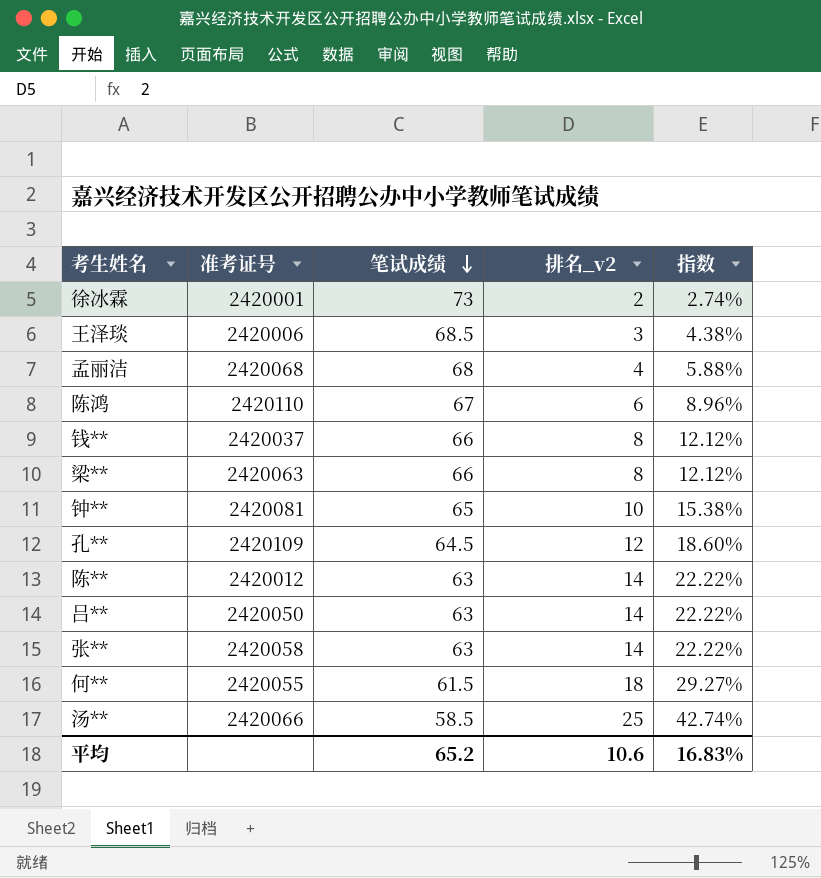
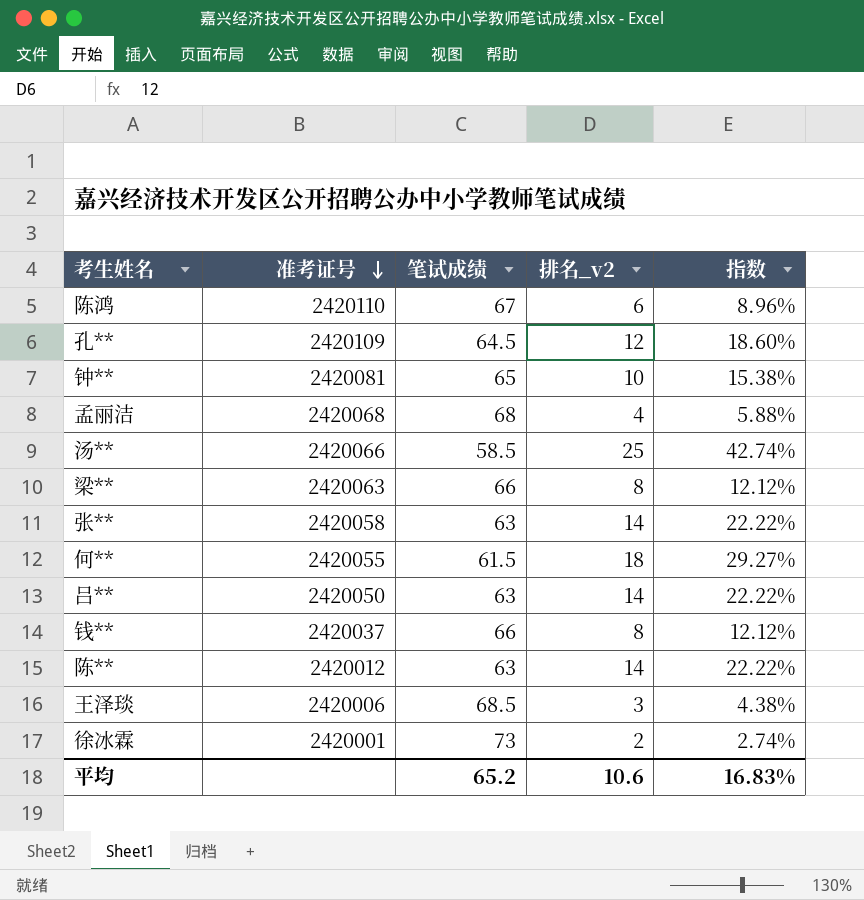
row order: 笔试成绩 descending -> 准考证号 descending

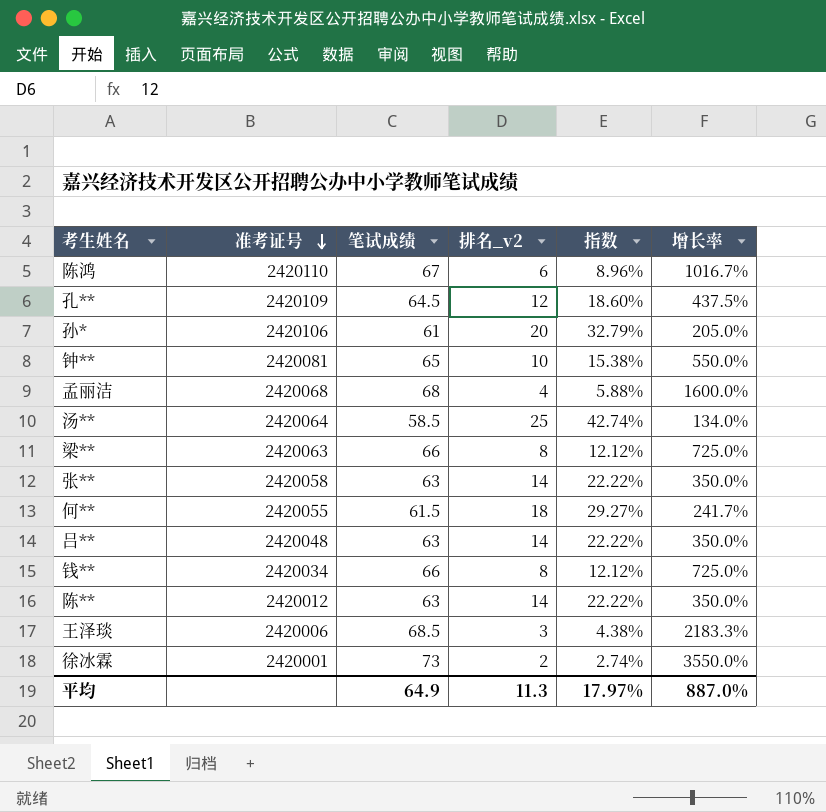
column 增长率 | formula: none -> ([笔试成绩] - [排名_v2]) / [排名_v2]
row 孙*: none -> 2420106 | 61 | 20 | 32.79% | 205.0%
汤** | 准考证号: 2420066 -> 2420064
吕** | 准考证号: 2420050 -> 2420048
钱** | 准考证号: 2420037 -> 2420034
平均 | 笔试成绩: 65.2 -> 64.9
平均 | 排名_v2: 10.6 -> 11.3
平均 | 指数: 16.83% -> 17.97%

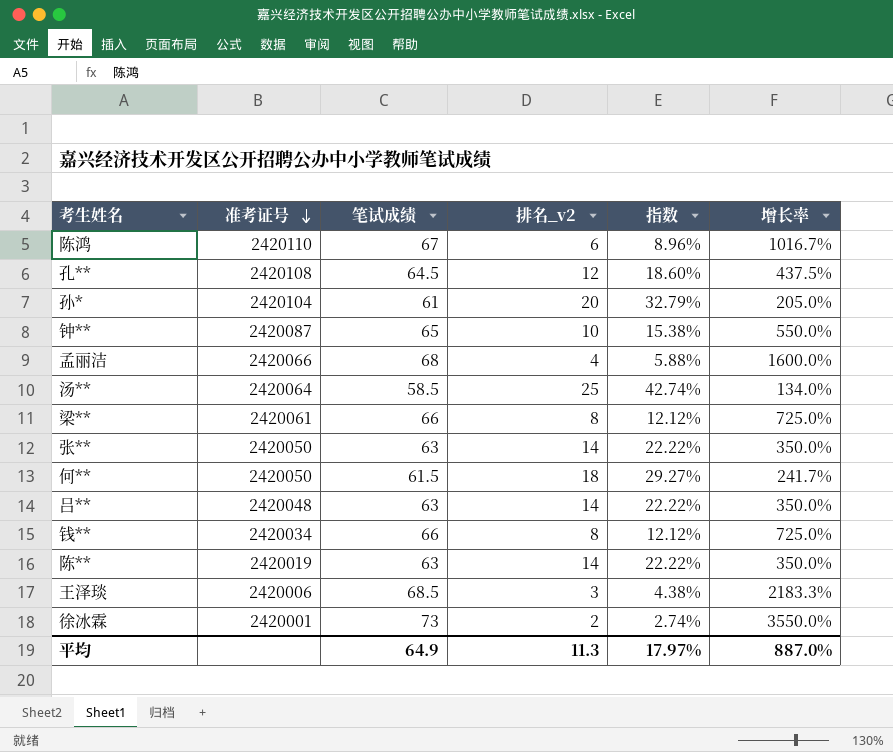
孔** | 准考证号: 2420109 -> 2420108
孙* | 准考证号: 2420106 -> 2420104
钟** | 准考证号: 2420081 -> 2420087
孟丽洁 | 准考证号: 2420068 -> 2420066
梁** | 准考证号: 2420063 -> 2420061
张** | 准考证号: 2420058 -> 2420050
何** | 准考证号: 2420055 -> 2420050
陈** | 准考证号: 2420012 -> 2420019

